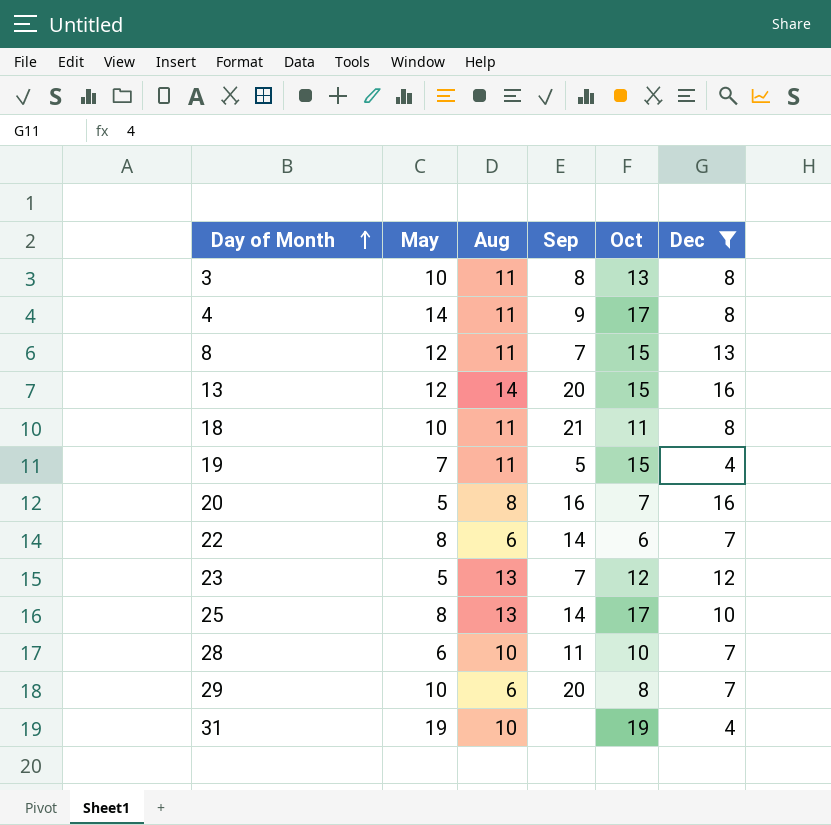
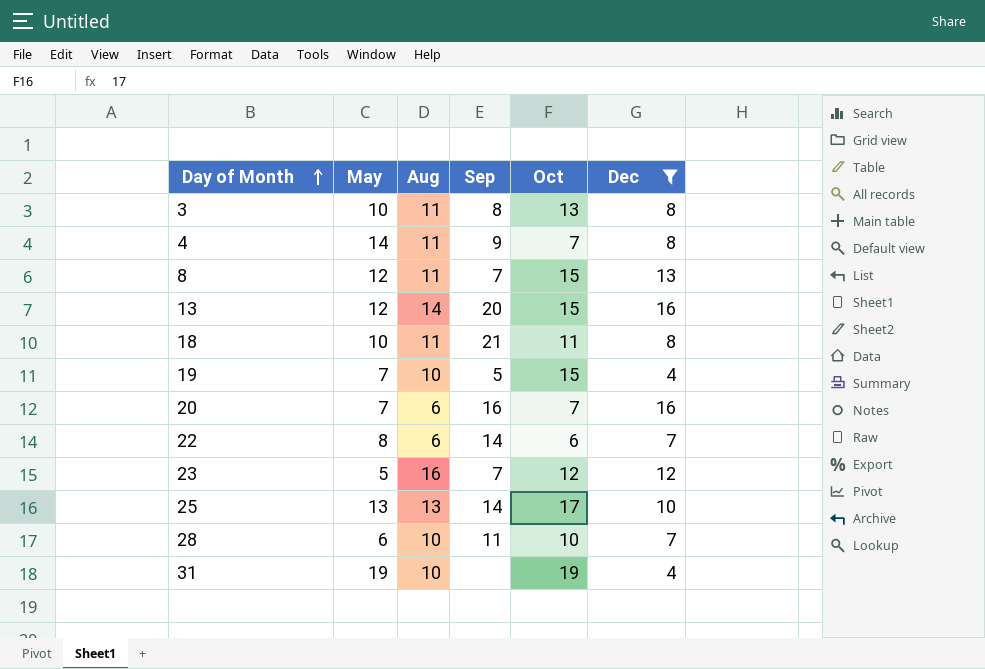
row 29: 10 | 6 | 20 | 8 | 7 -> none
4 | Oct: 17 -> 7
19 | Aug: 11 -> 10
20 | May: 5 -> 7
20 | Aug: 8 -> 6
23 | Aug: 13 -> 16
25 | May: 8 -> 13

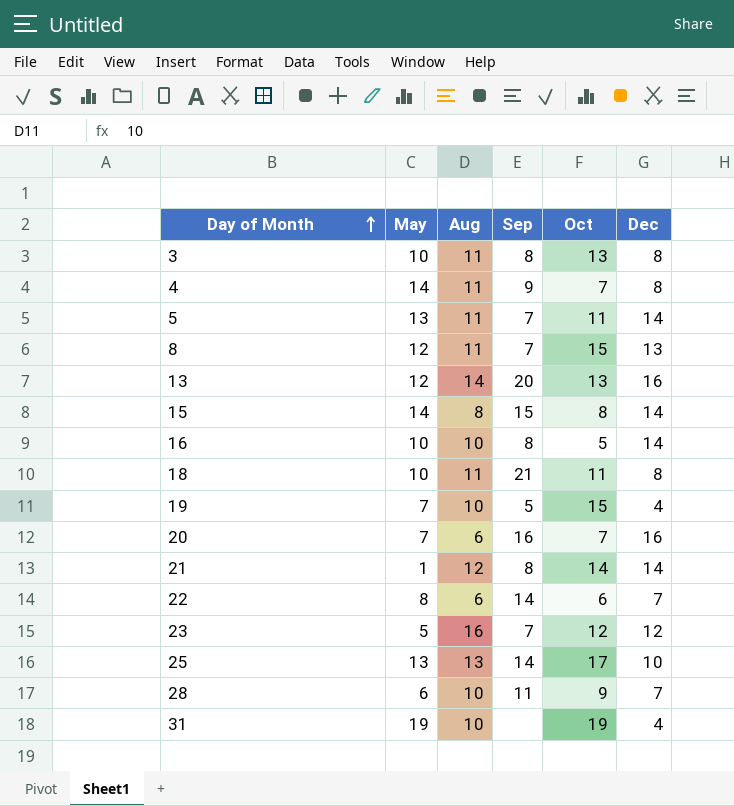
filter: Dec != 14 -> none
13 | Oct: 15 -> 13
28 | Oct: 10 -> 9

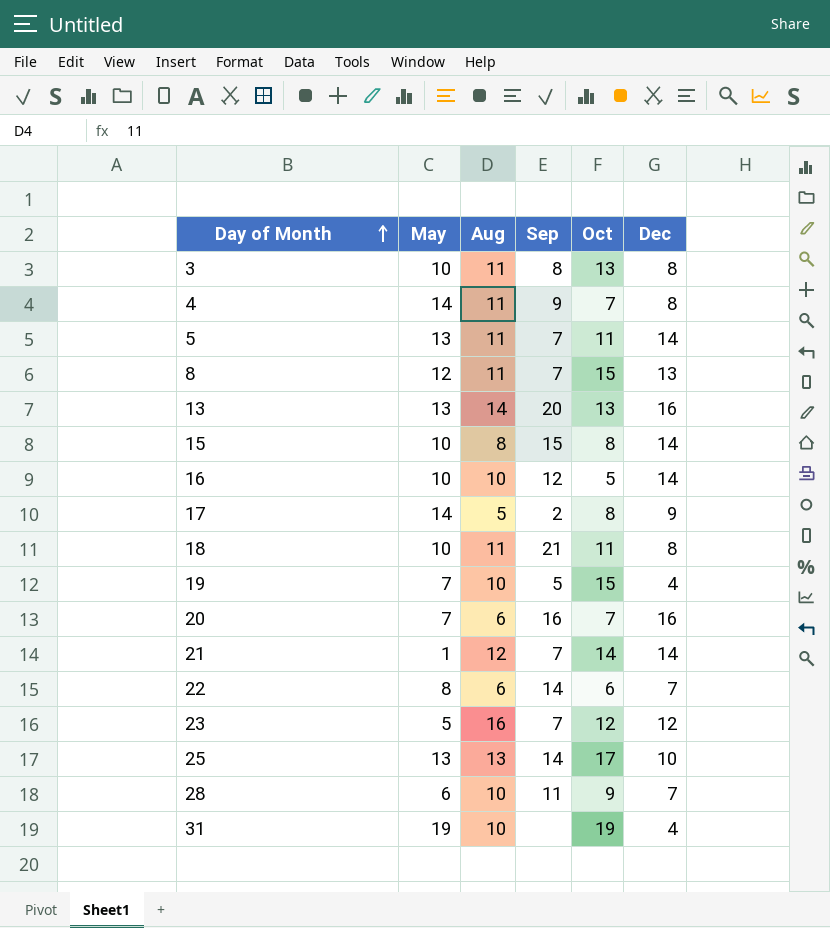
13 | May: 12 -> 13
15 | May: 14 -> 10
16 | Sep: 8 -> 12
row 17: none -> 14 | 5 | 2 | 8 | 9
21 | Sep: 8 -> 7

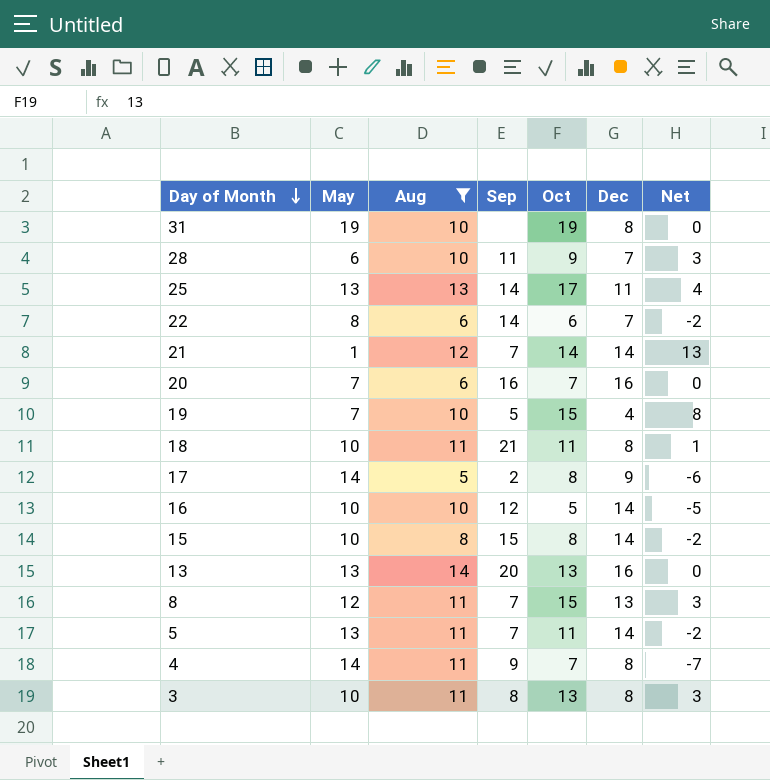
filter: none -> Aug != 16
row order: Day of Month ascending -> Day of Month descending
column Net | formula: none -> [Oct] - [May]
31 | Dec: 4 -> 8
25 | Dec: 10 -> 11

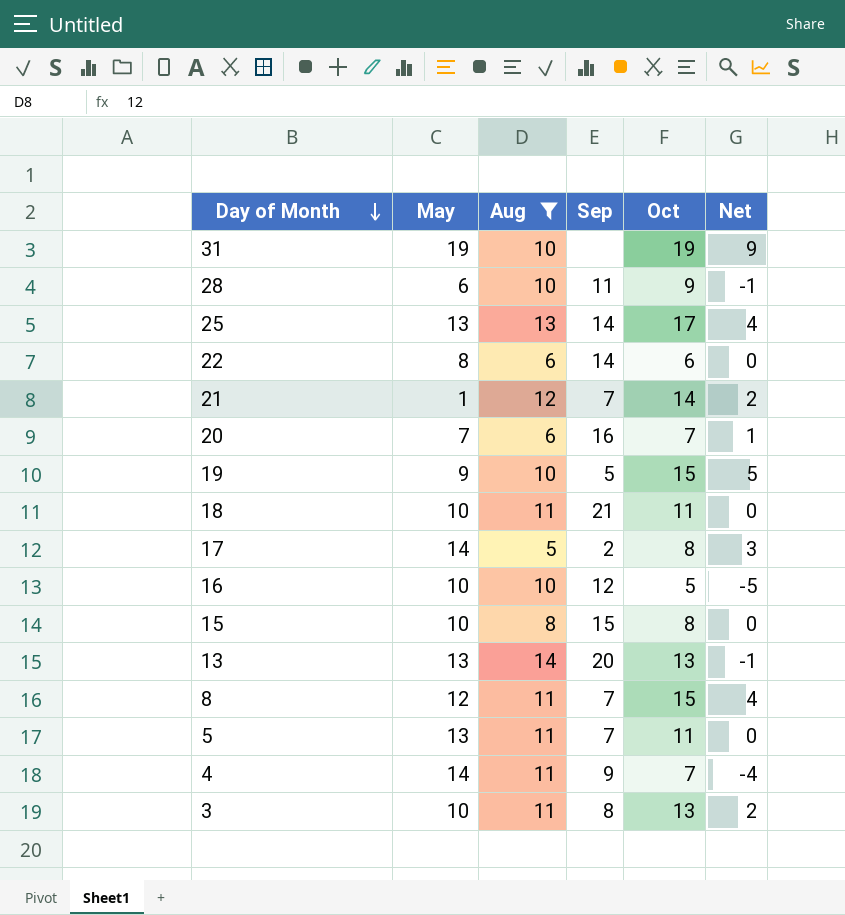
column Dec | position: 6 -> none
column Net | formula: [Oct] - [May] -> [Oct] - [Aug]
19 | May: 7 -> 9

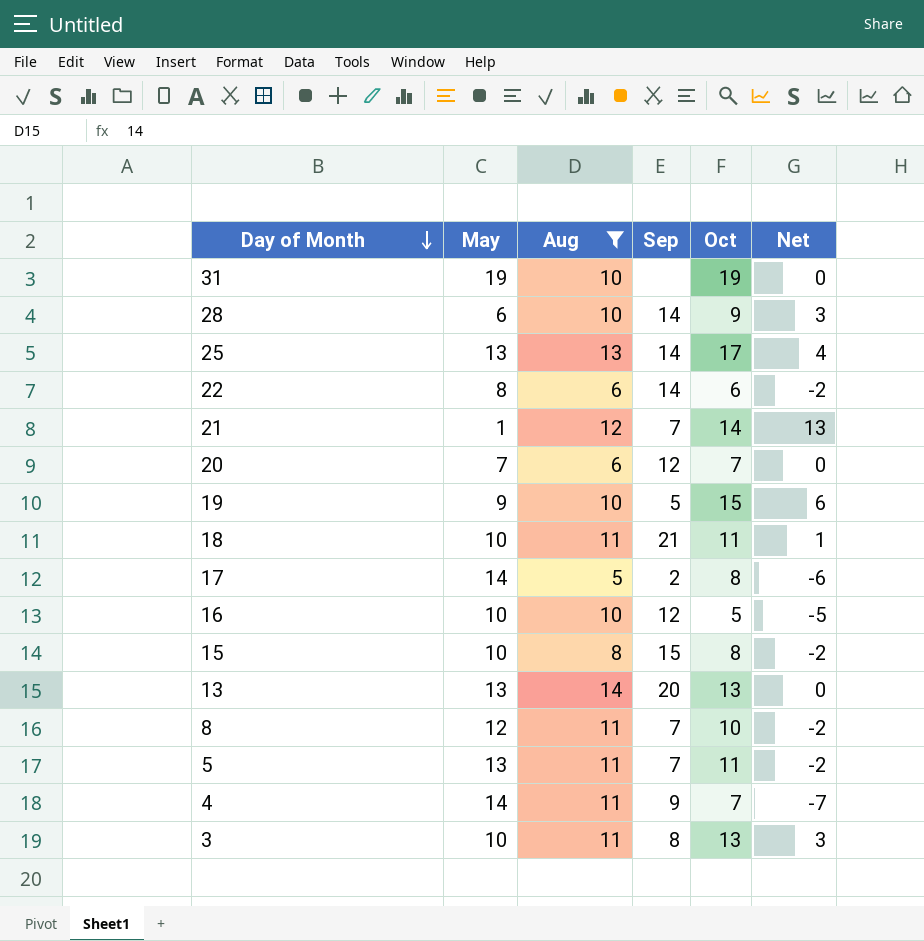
column Net | formula: [Oct] - [Aug] -> [Oct] - [May]
28 | Sep: 11 -> 14
20 | Sep: 16 -> 12
8 | Oct: 15 -> 10

